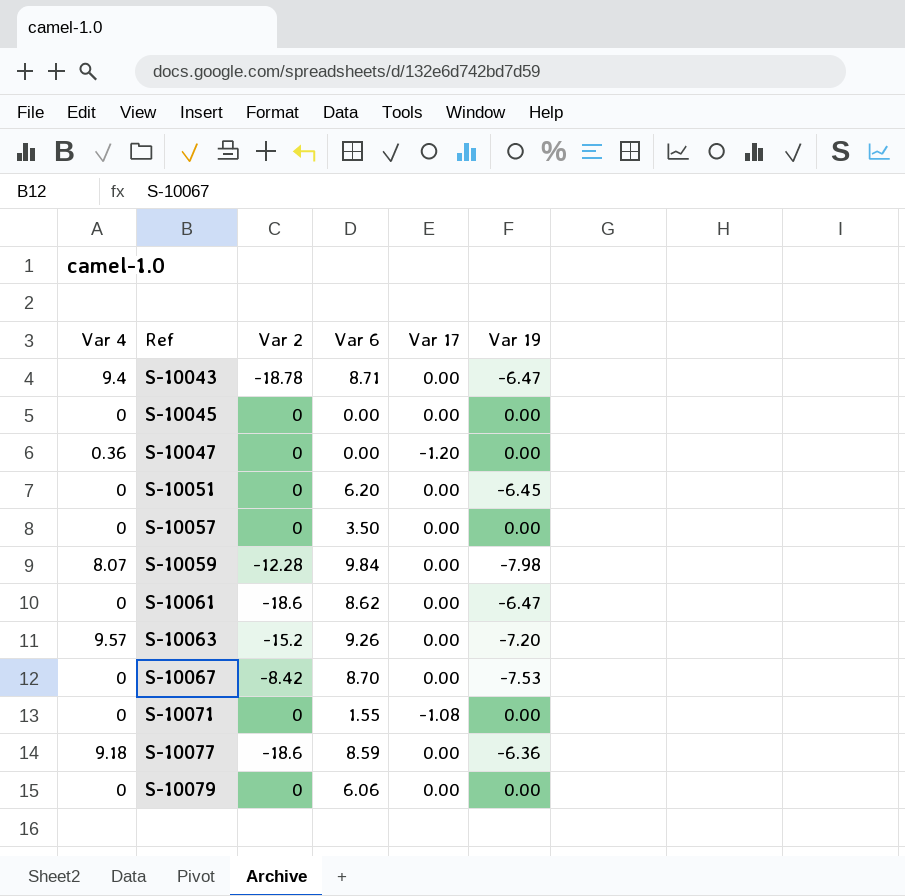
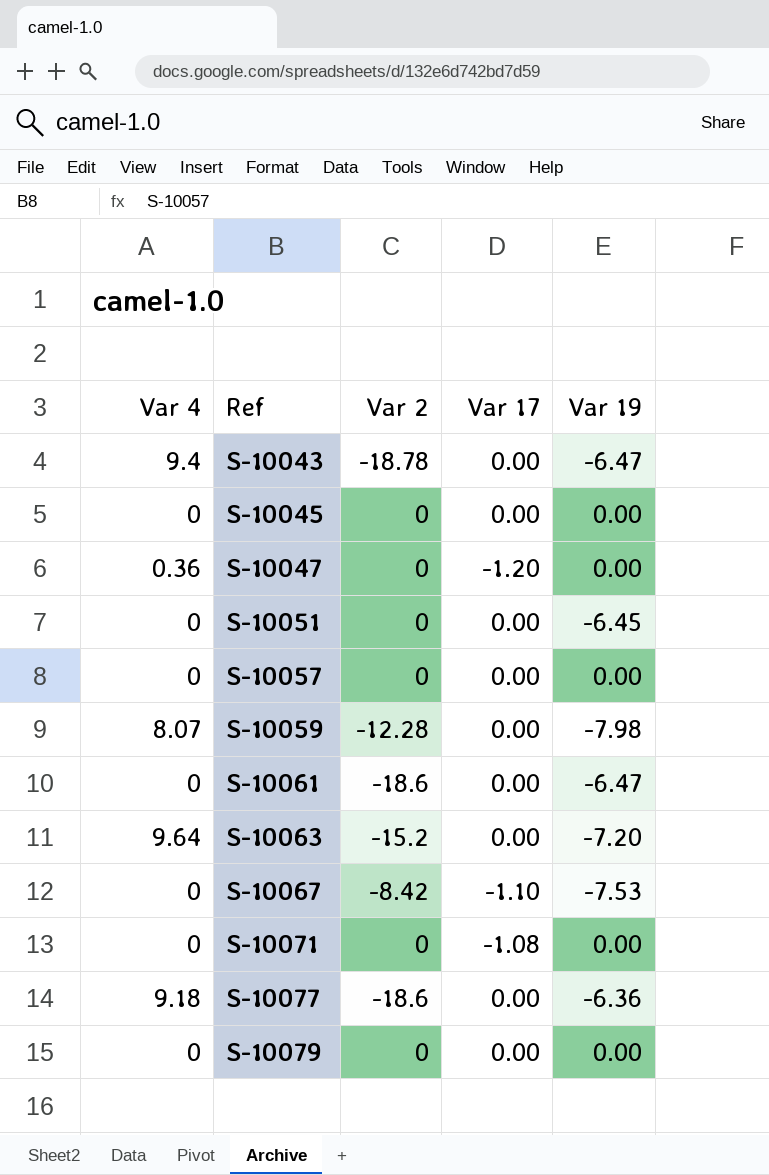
column Var 6 | position: 4 -> none
S-10063 | Var 4: 9.57 -> 9.64
S-10067 | Var 17: 0.00 -> -1.10

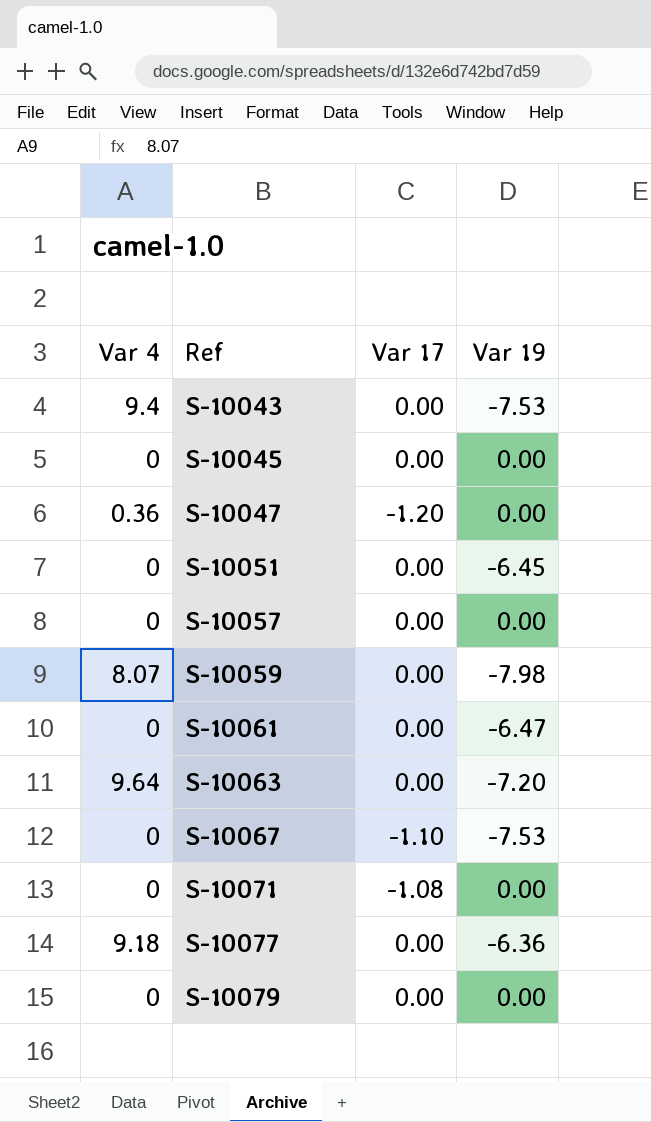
column Var 2 | position: 3 -> none
S-10043 | Var 19: -6.47 -> -7.53

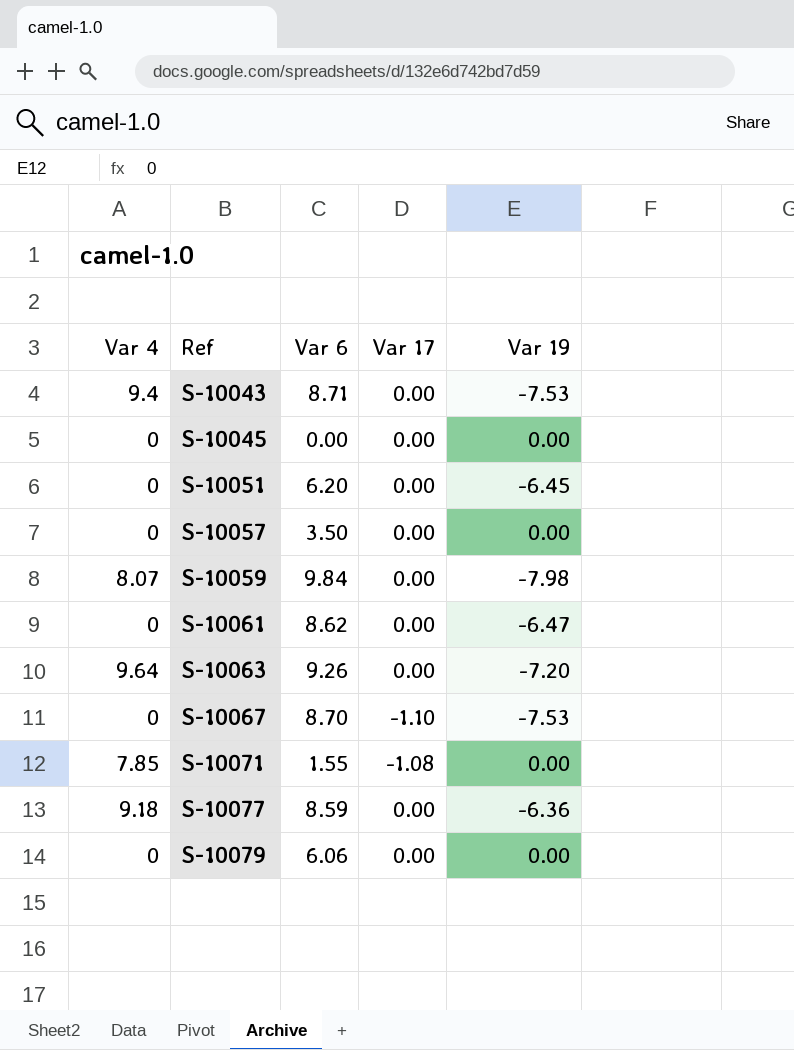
column Var 6 | position: none -> 3
row S-10047: 0.36 | -1.20 | 0.00 -> none
S-10071 | Var 4: 0 -> 7.85

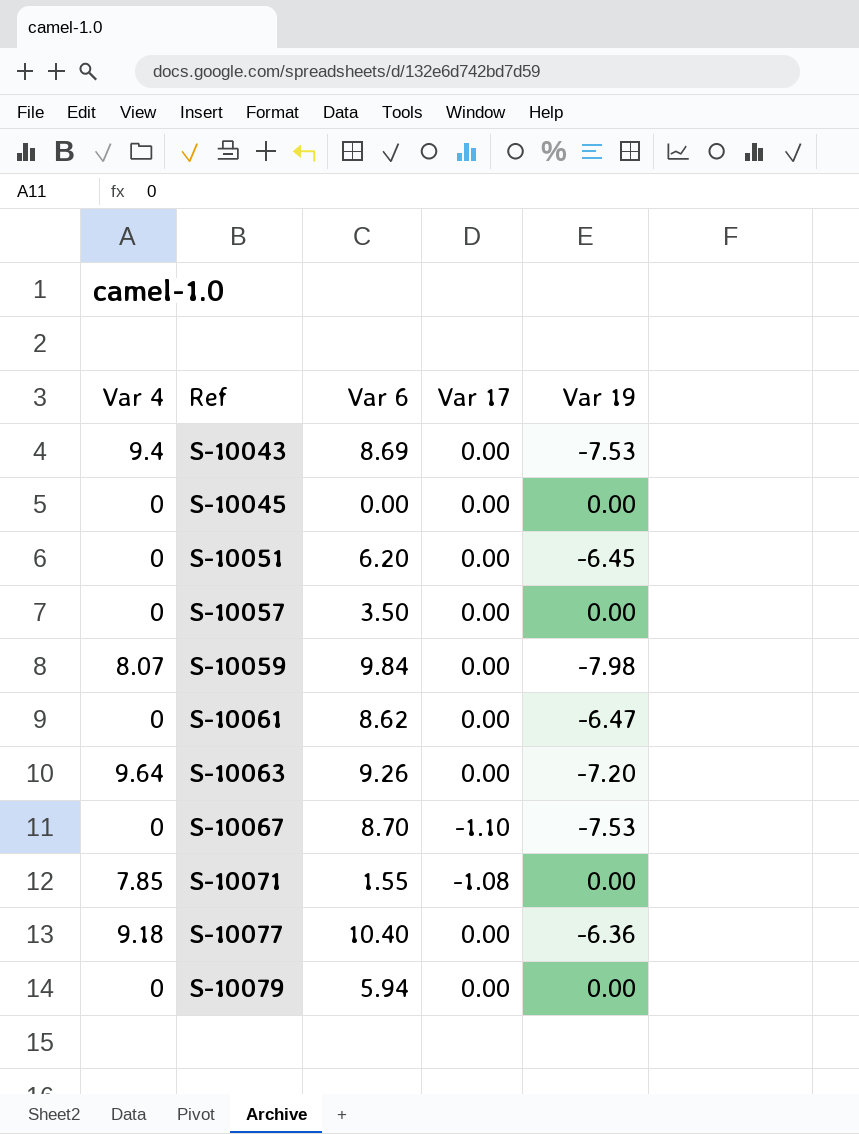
S-10043 | Var 6: 8.71 -> 8.69
S-10077 | Var 6: 8.59 -> 10.40
S-10079 | Var 6: 6.06 -> 5.94

